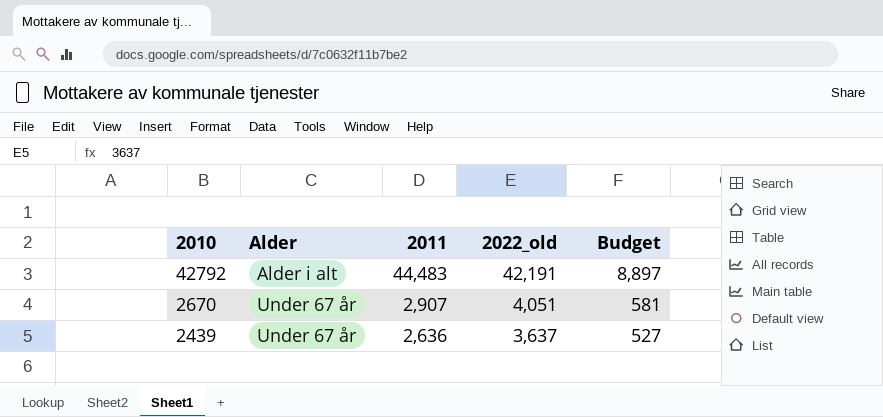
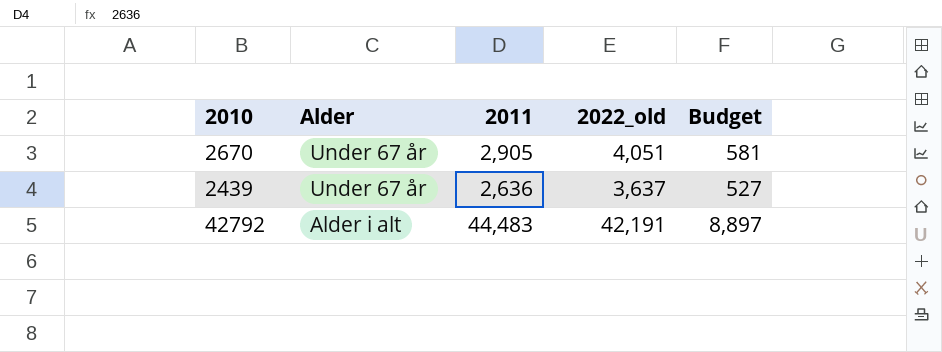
row order: 2010 descending -> Alder descending
2670 | 2011: 2,907 -> 2,905

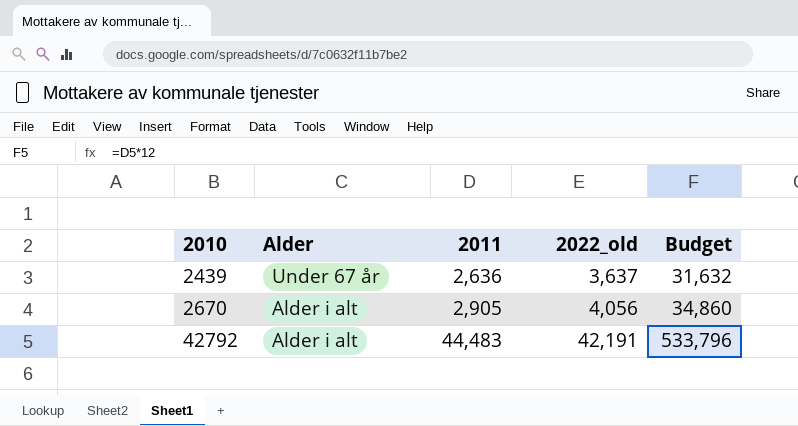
row order: Alder descending -> 2010 ascending
column Budget | formula: [2011] * 0.2 -> [2011] * 12
2670 | Alder: Under 67 år -> Alder i alt
2670 | 2022_old: 4,051 -> 4,056

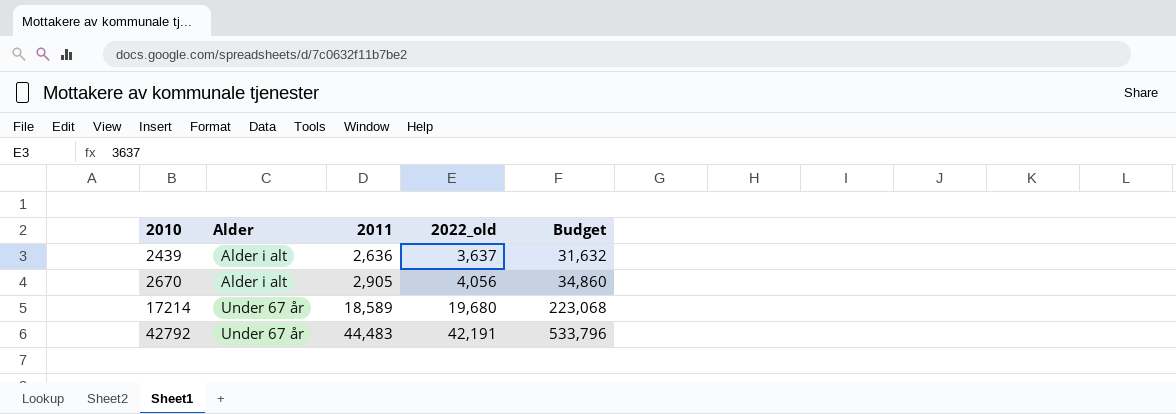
2439 | Alder: Under 67 år -> Alder i alt
row 17214: none -> Under 67 år | 18,589 | 19,680 | 223,068
42792 | Alder: Alder i alt -> Under 67 år

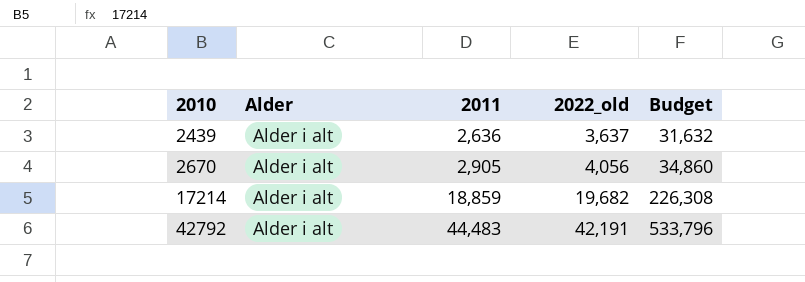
17214 | Alder: Under 67 år -> Alder i alt
17214 | 2011: 18,589 -> 18,859
17214 | 2022_old: 19,680 -> 19,682
17214 | Budget: 223,068 -> 226,308
42792 | Alder: Under 67 år -> Alder i alt

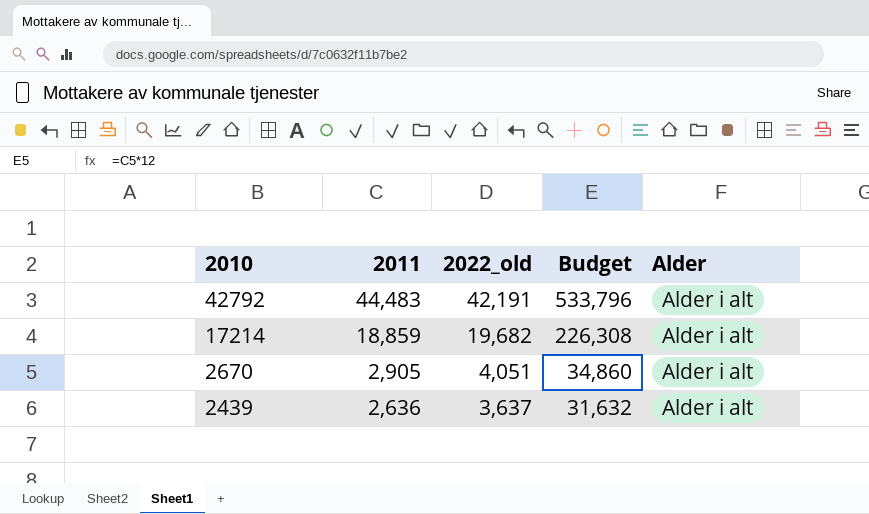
row order: 2010 ascending -> 2010 descending
column Alder | position: 2 -> 5
2670 | 2022_old: 4,056 -> 4,051

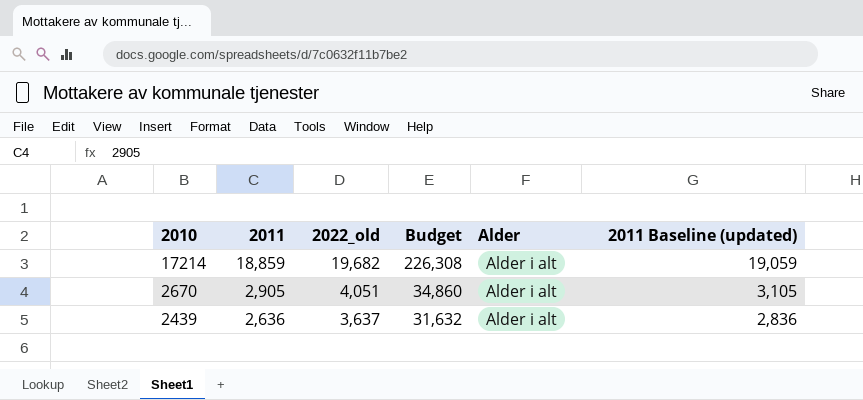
column 2011 Baseline (updated) | formula: none -> [2011] + 200
row 42792: 44,483 | 42,191 | 533,796 | Alder i alt -> none

